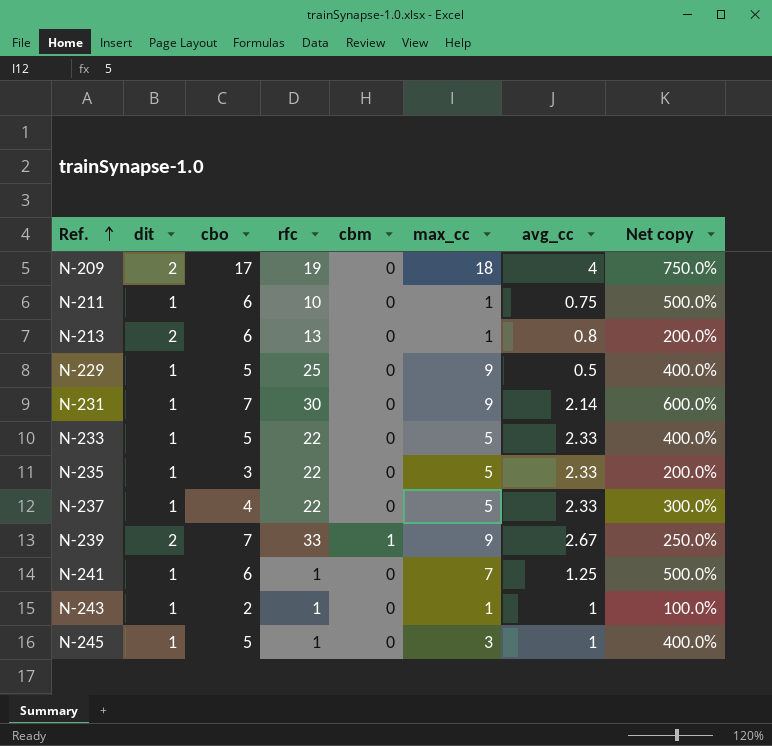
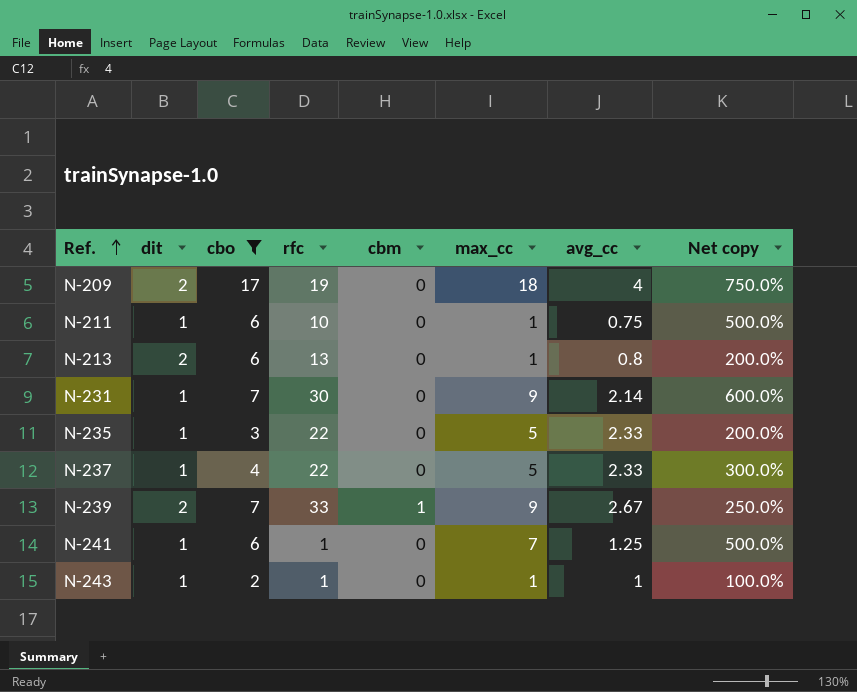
filter: none -> cbo != 5

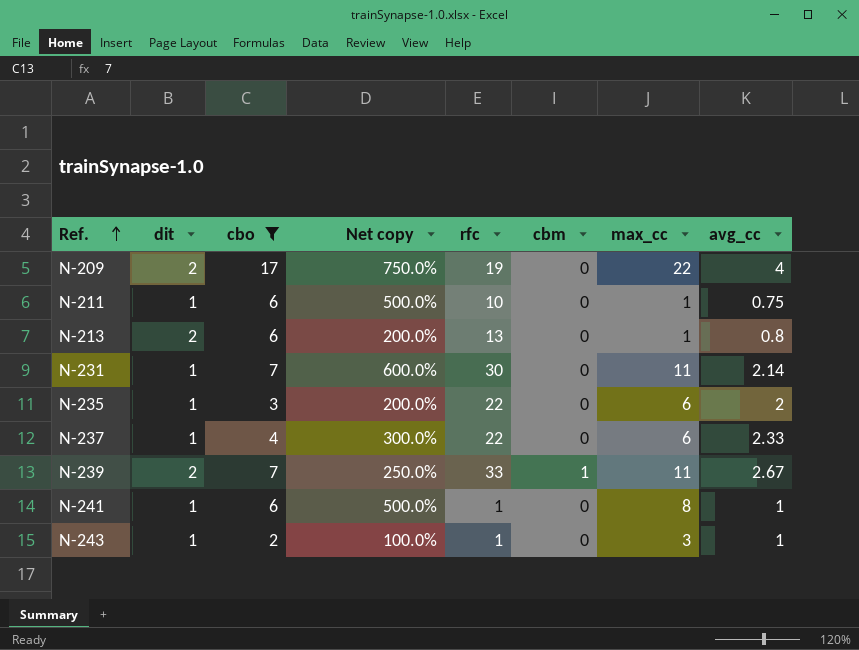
column Net copy | position: 8 -> 4
N-209 | max_cc: 18 -> 22
N-231 | max_cc: 9 -> 11
N-235 | max_cc: 5 -> 6
N-235 | avg_cc: 2.33 -> 2
N-237 | max_cc: 5 -> 6
N-239 | max_cc: 9 -> 11
N-241 | max_cc: 7 -> 8
N-241 | avg_cc: 1.25 -> 1
N-243 | max_cc: 1 -> 3

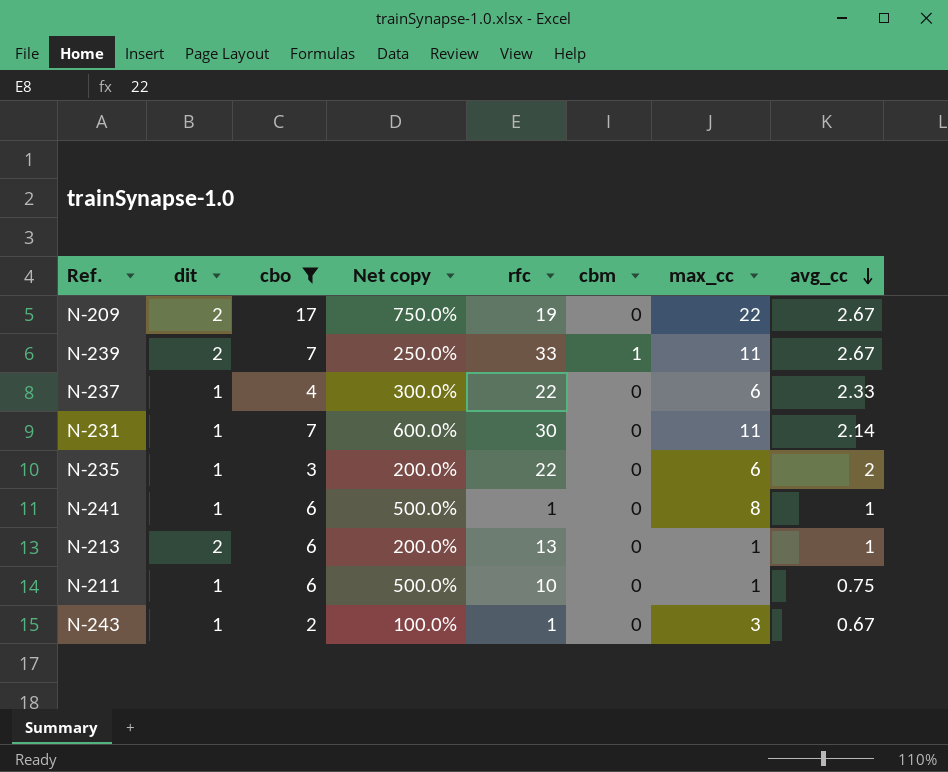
row order: Ref. ascending -> avg_cc descending
N-209 | avg_cc: 4 -> 2.67
N-213 | avg_cc: 0.8 -> 1
N-243 | avg_cc: 1 -> 0.67

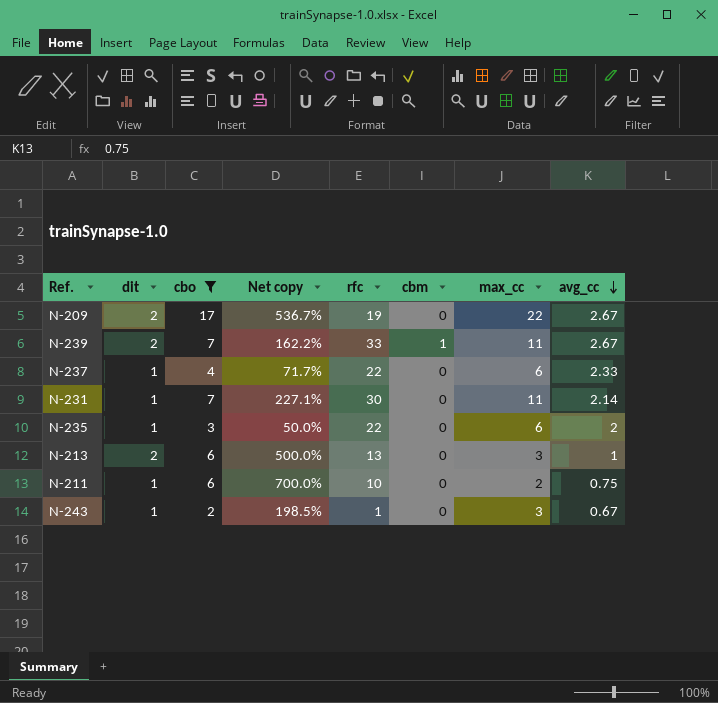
column Net copy | formula: ([cbo] - [dit]) / [dit] -> ([cbo] - [avg_cc]) / [avg_cc]
row N-241: 1 | 6 | 500.0% | 1 | 0 | 8 | 1 -> none
N-213 | max_cc: 1 -> 3
N-211 | max_cc: 1 -> 2

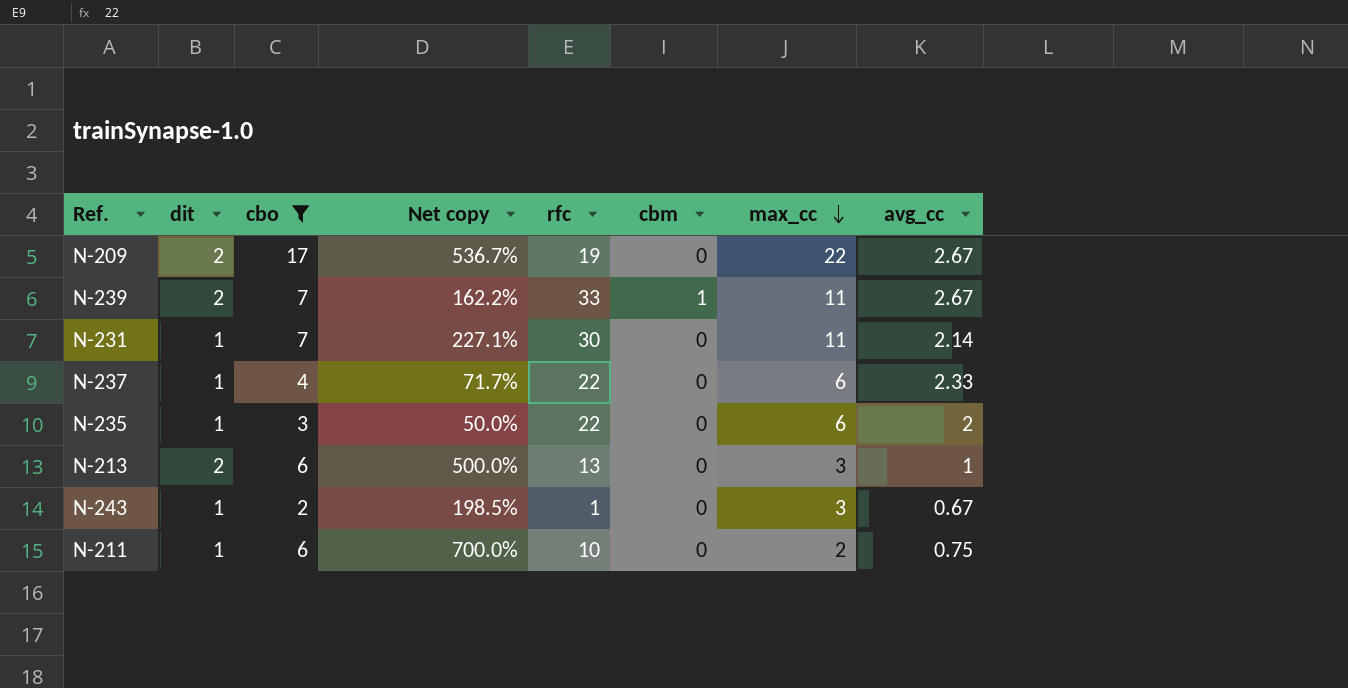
row order: avg_cc descending -> max_cc descending

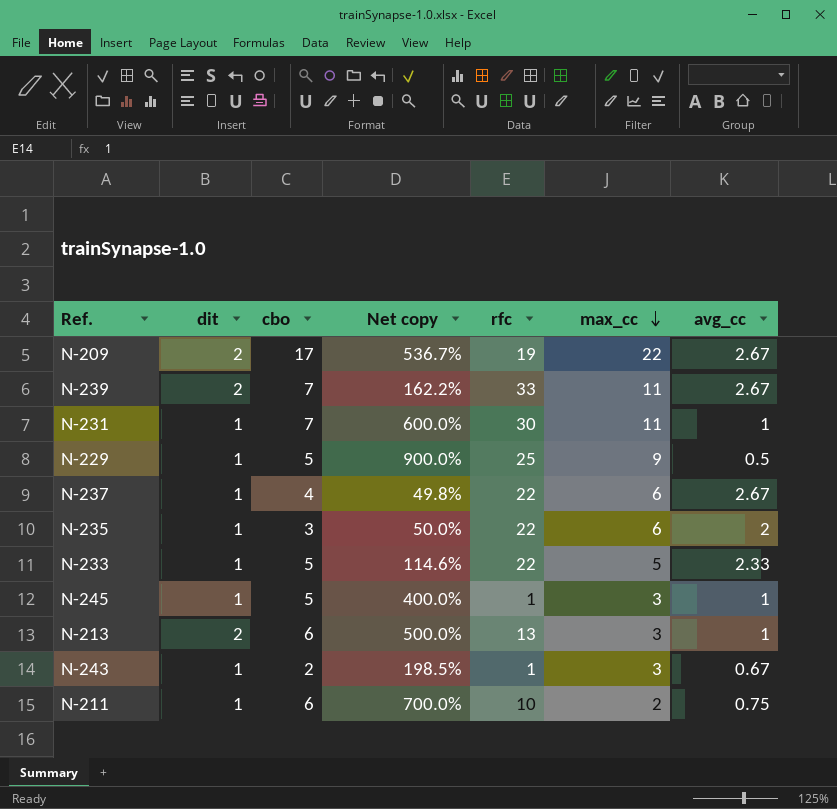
filter: cbo != 5 -> none
column cbm | position: 6 -> none
N-231 | Net copy: 227.1% -> 600.0%
N-231 | avg_cc: 2.14 -> 1
N-237 | Net copy: 71.7% -> 49.8%
N-237 | avg_cc: 2.33 -> 2.67

